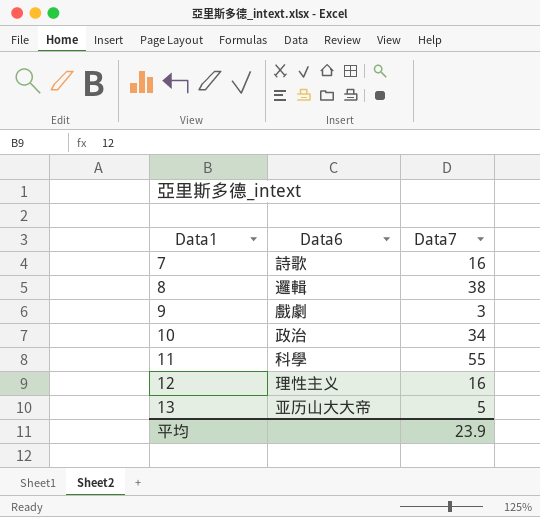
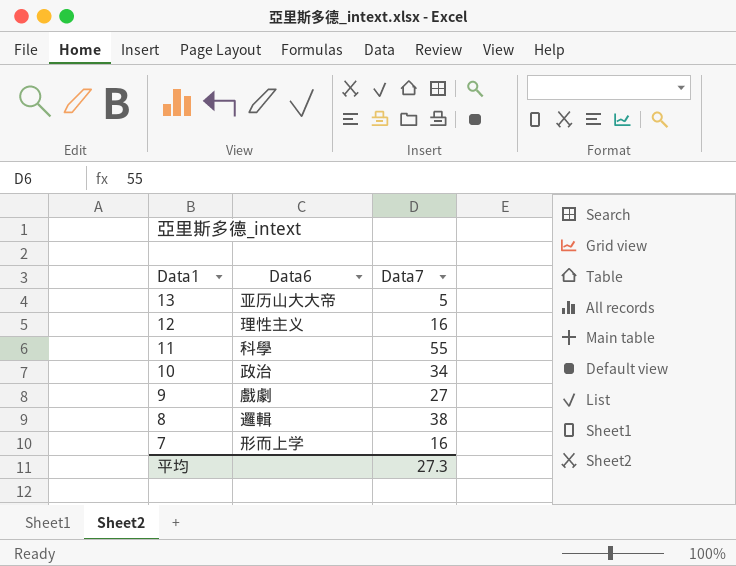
row order: Data1 ascending -> Data1 descending
9 | Data7: 3 -> 27
7 | Data6: 詩歌 -> 形而上学
平均 | Data7: 23.9 -> 27.3

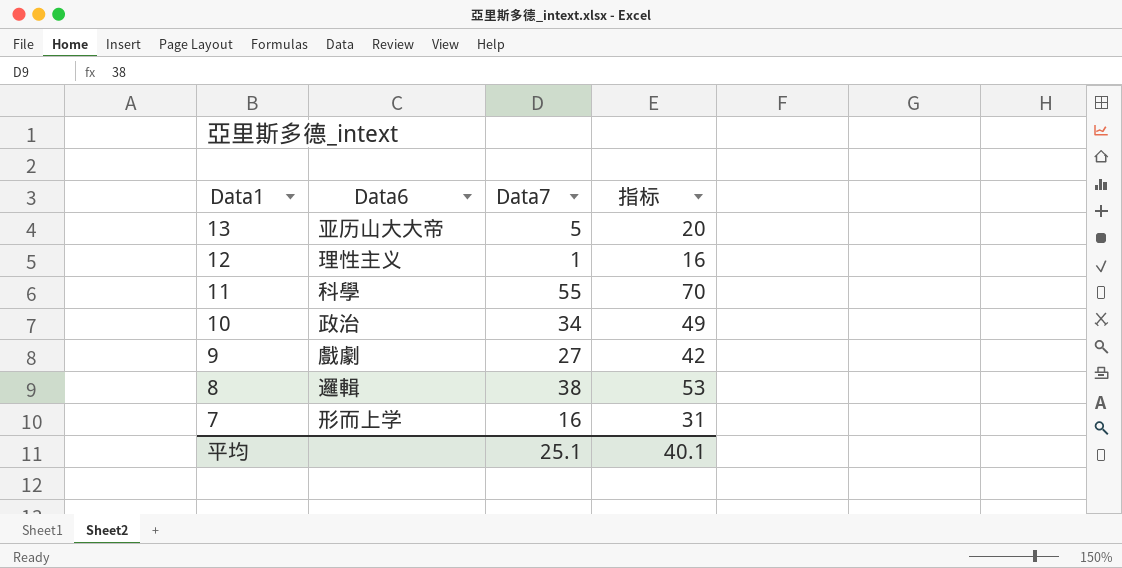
column 指标 | formula: none -> [Data7] + 15
12 | Data7: 16 -> 1
平均 | Data7: 27.3 -> 25.1

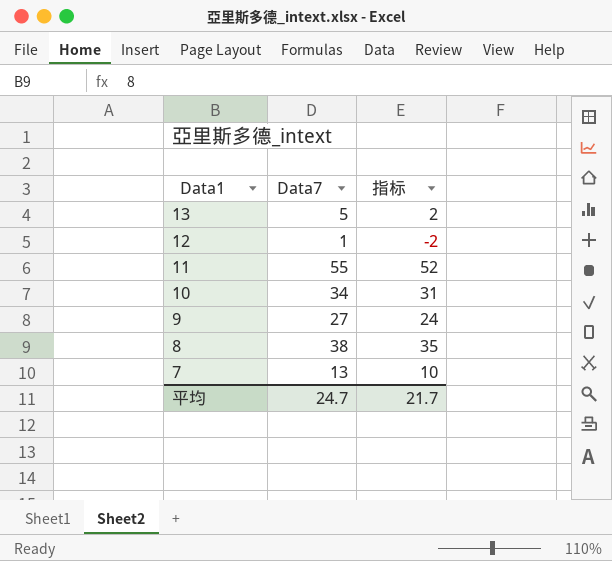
column Data6 | position: 2 -> none
column 指标 | formula: [Data7] + 15 -> [Data7] - 3
7 | Data7: 16 -> 13
平均 | Data7: 25.1 -> 24.7
平均 | 指标: 40.1 -> 21.7

